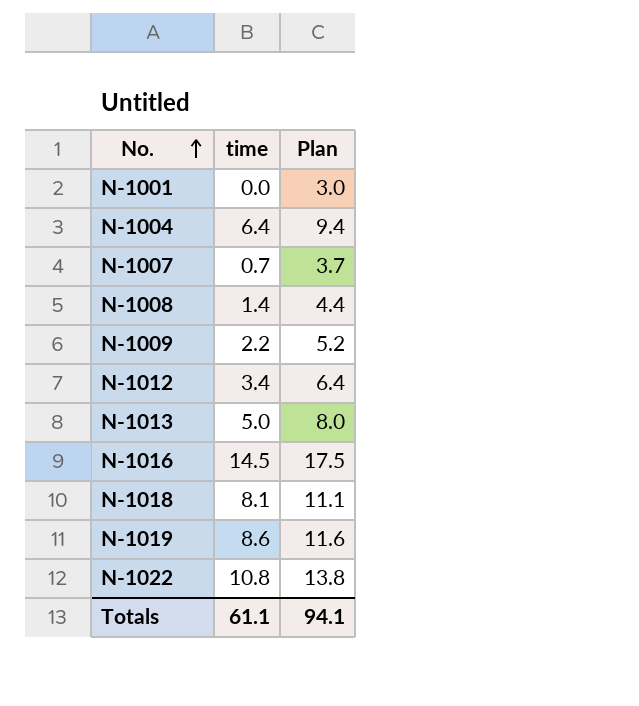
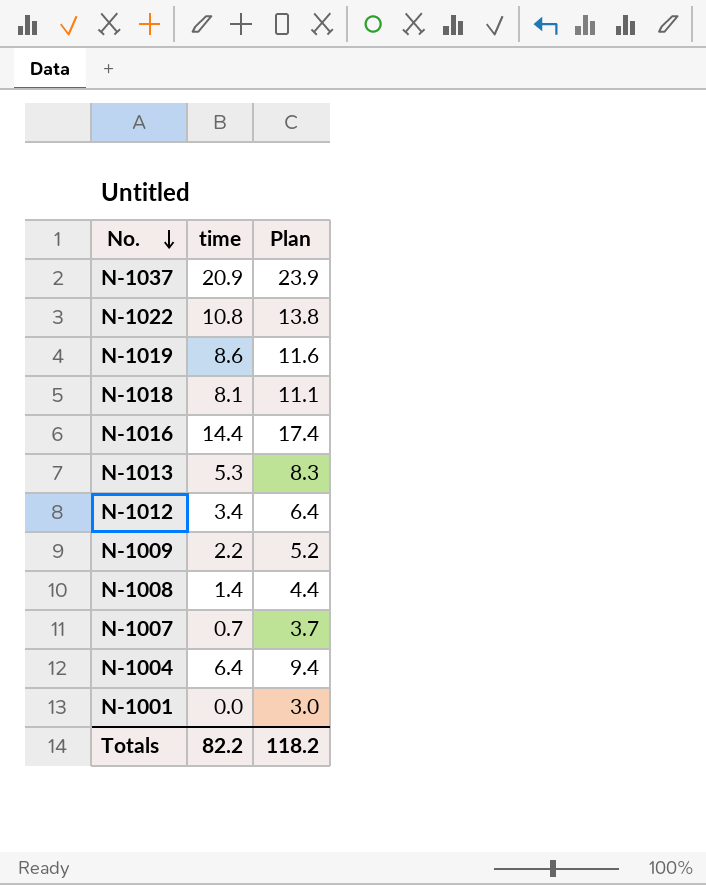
row order: No. ascending -> No. descending
row N-1037: none -> 20.9 | 23.9
N-1016 | time: 14.5 -> 14.4
N-1016 | Plan: 17.5 -> 17.4
N-1013 | time: 5.0 -> 5.3
N-1013 | Plan: 8.0 -> 8.3
Totals | time: 61.1 -> 82.2
Totals | Plan: 94.1 -> 118.2

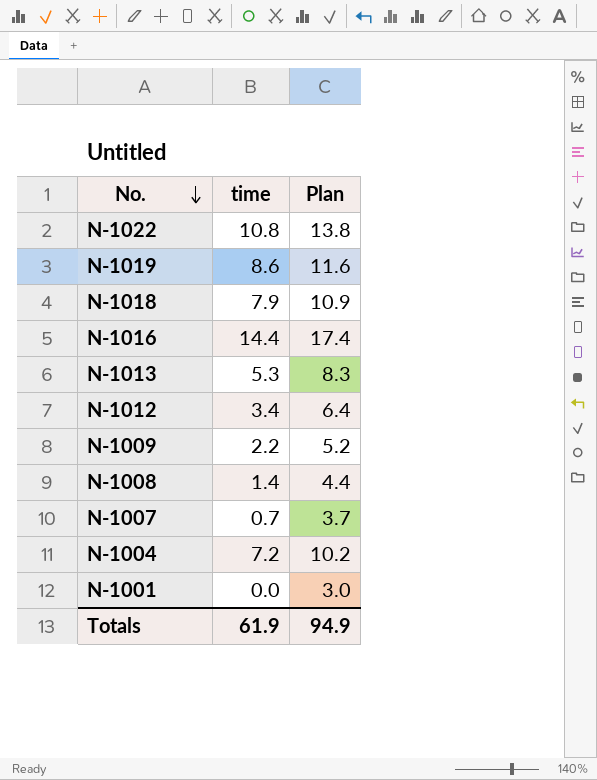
row N-1037: 20.9 | 23.9 -> none
N-1018 | time: 8.1 -> 7.9
N-1018 | Plan: 11.1 -> 10.9
N-1004 | time: 6.4 -> 7.2
N-1004 | Plan: 9.4 -> 10.2
Totals | time: 82.2 -> 61.9
Totals | Plan: 118.2 -> 94.9

